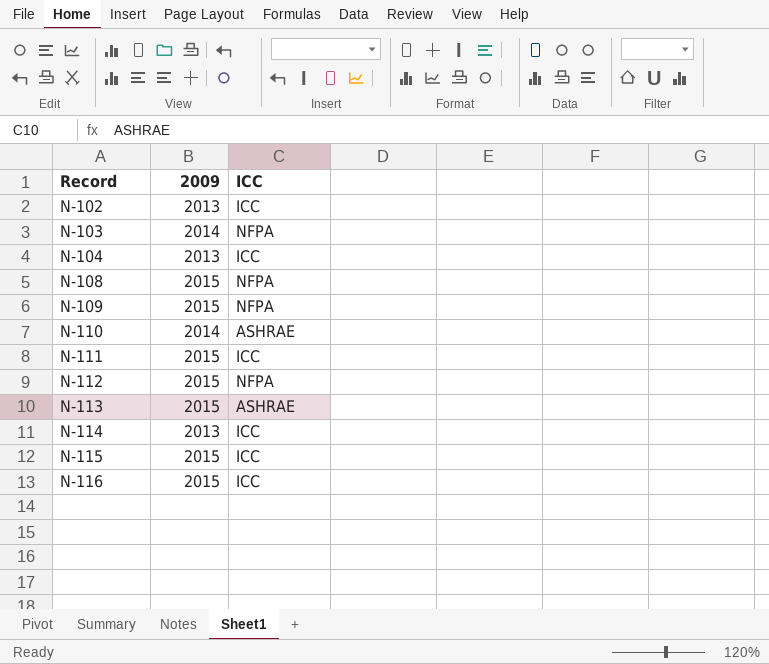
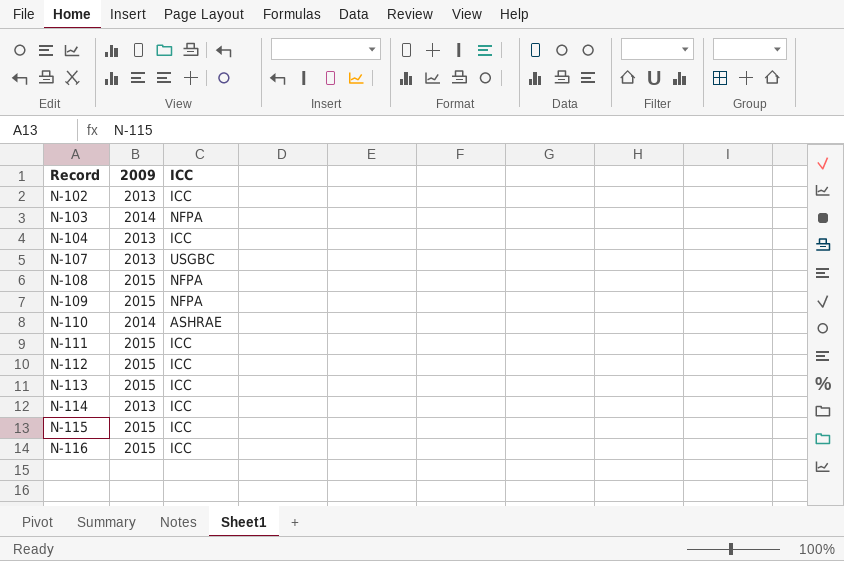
row N-107: none -> 2013 | USGBC
N-112 | ICC: NFPA -> ICC
N-113 | ICC: ASHRAE -> ICC

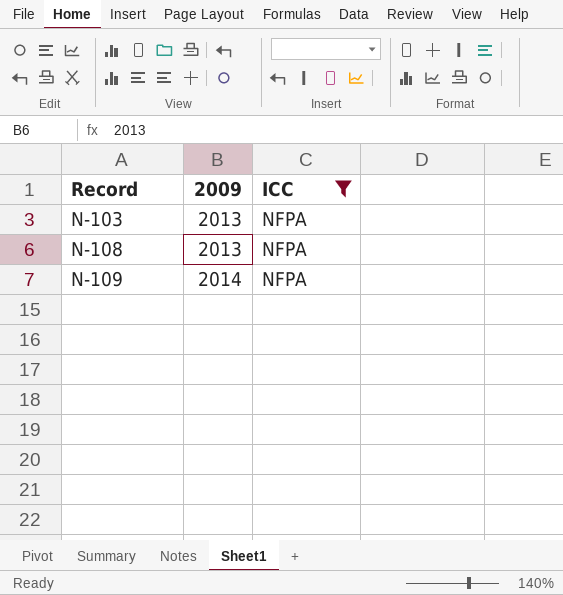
filter: none -> ICC = NFPA
N-103 | 2009: 2014 -> 2013
N-108 | 2009: 2015 -> 2013
N-109 | 2009: 2015 -> 2014

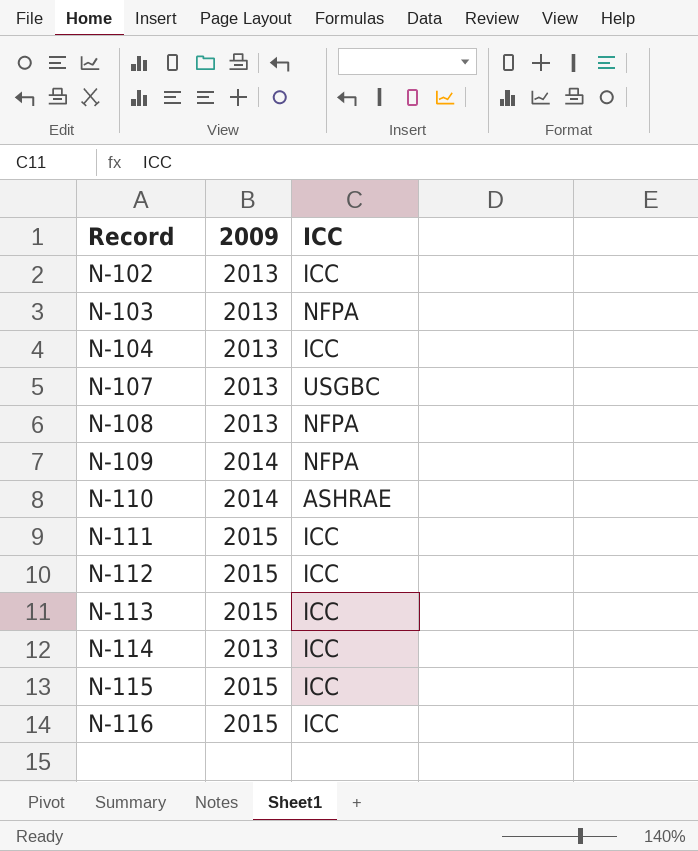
filter: ICC = NFPA -> none

